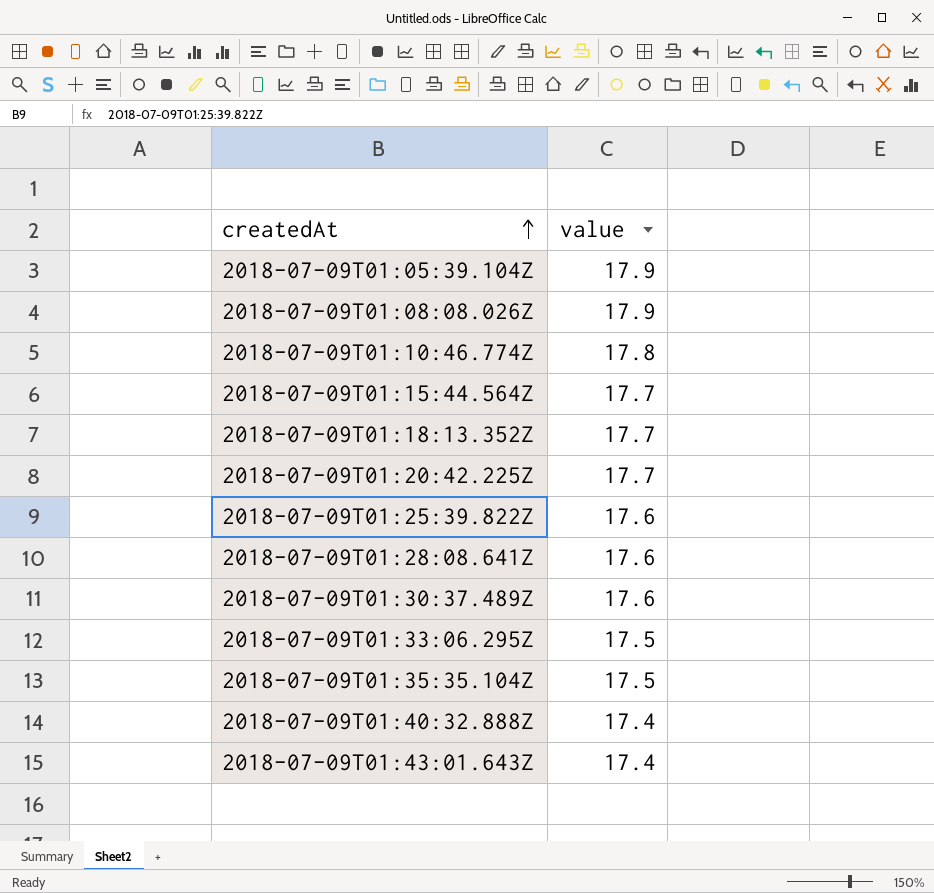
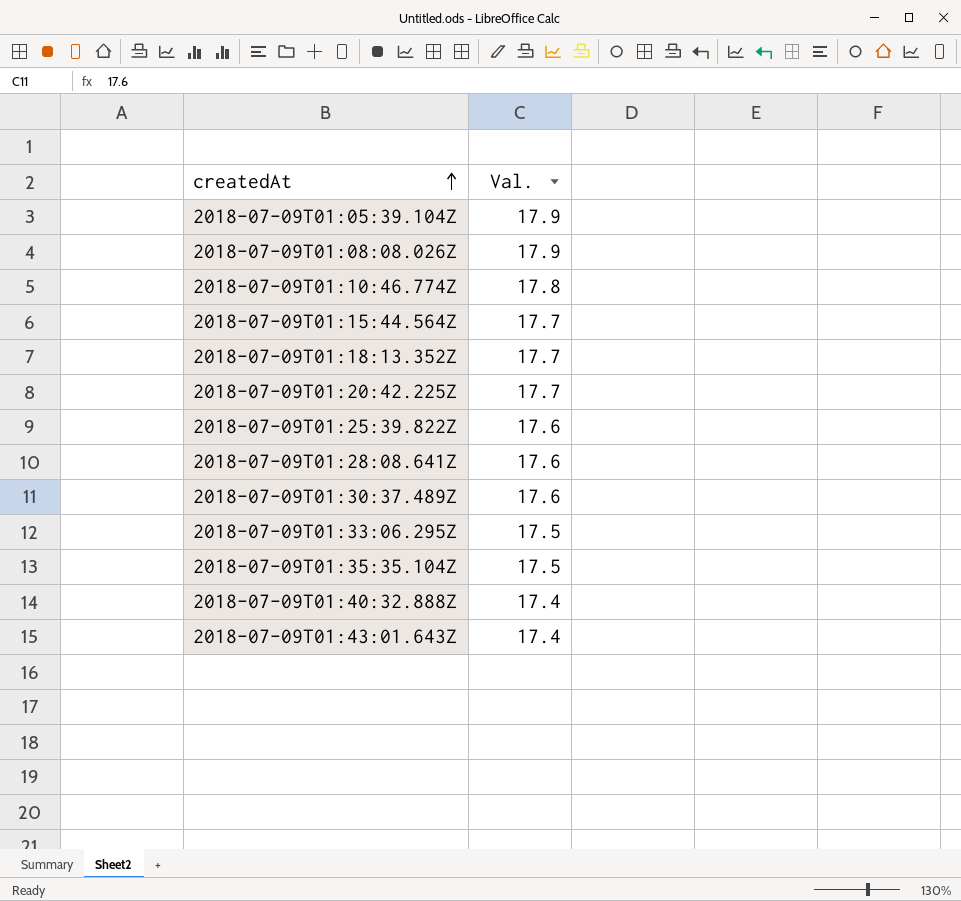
column name: value -> Val.

